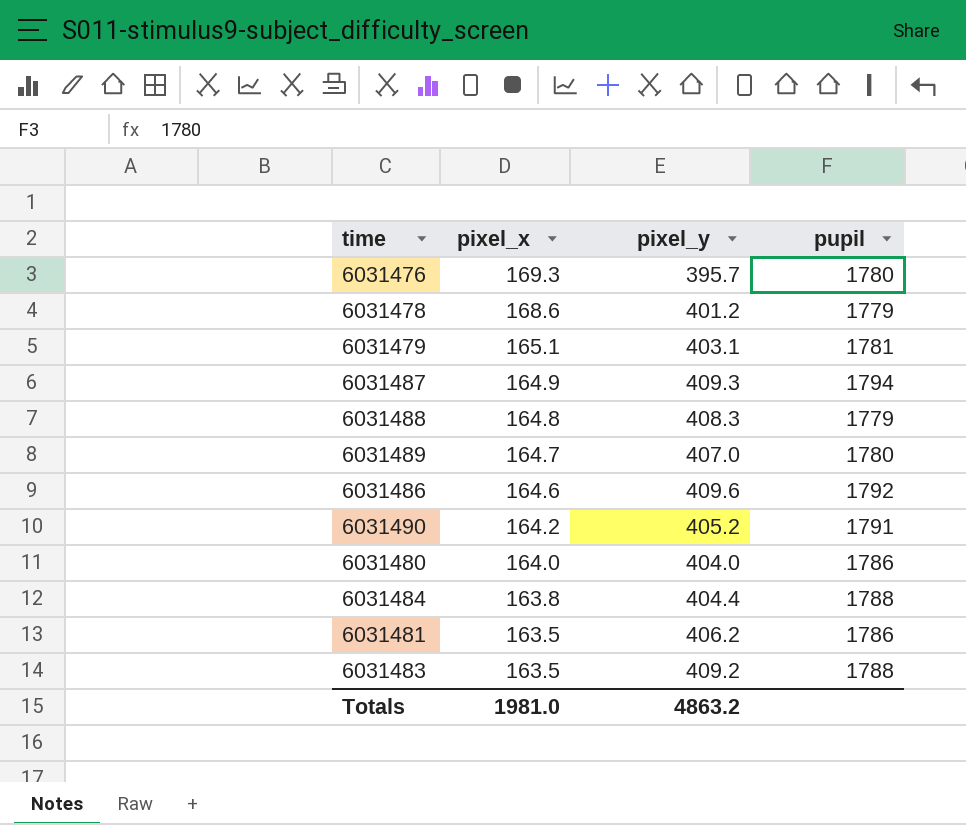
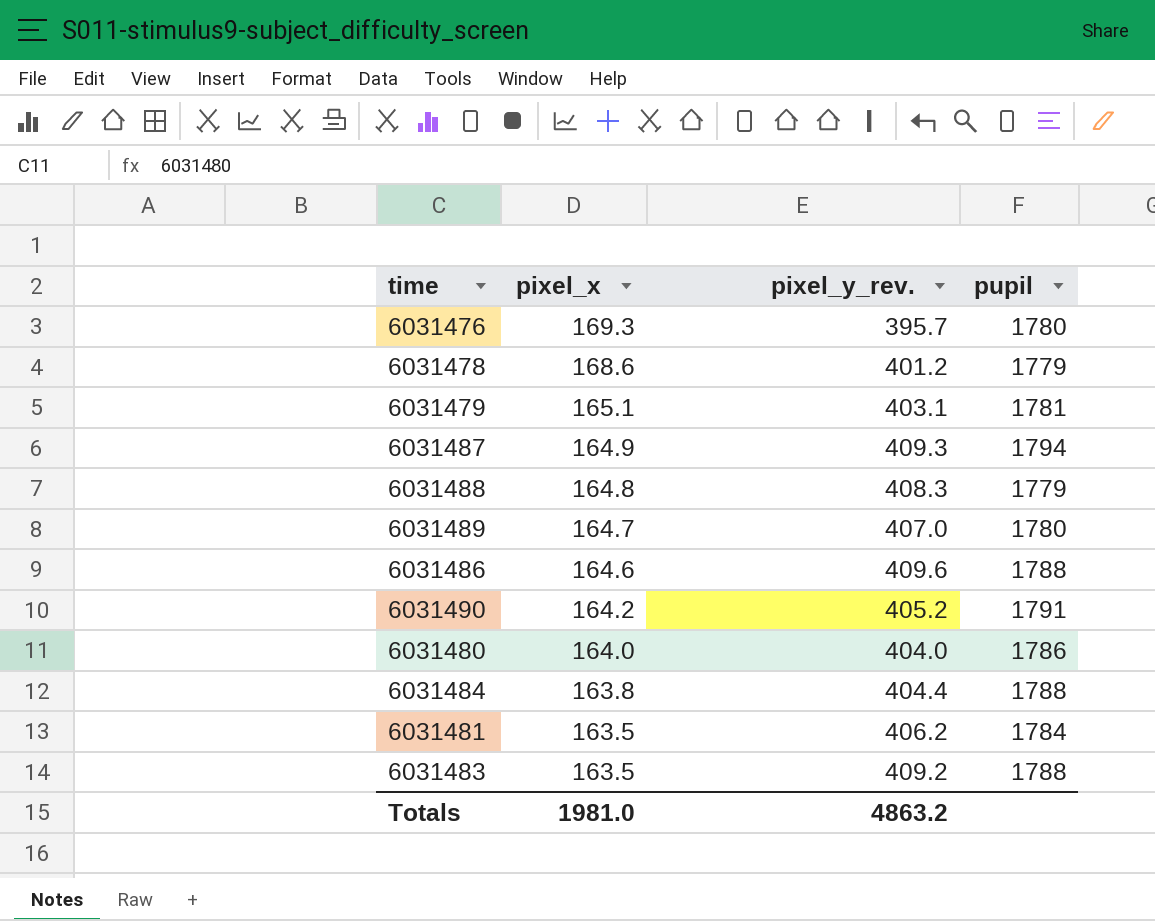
column name: pixel_y -> pixel_y_rev.
6031486 | pupil: 1792 -> 1788
6031481 | pupil: 1786 -> 1784

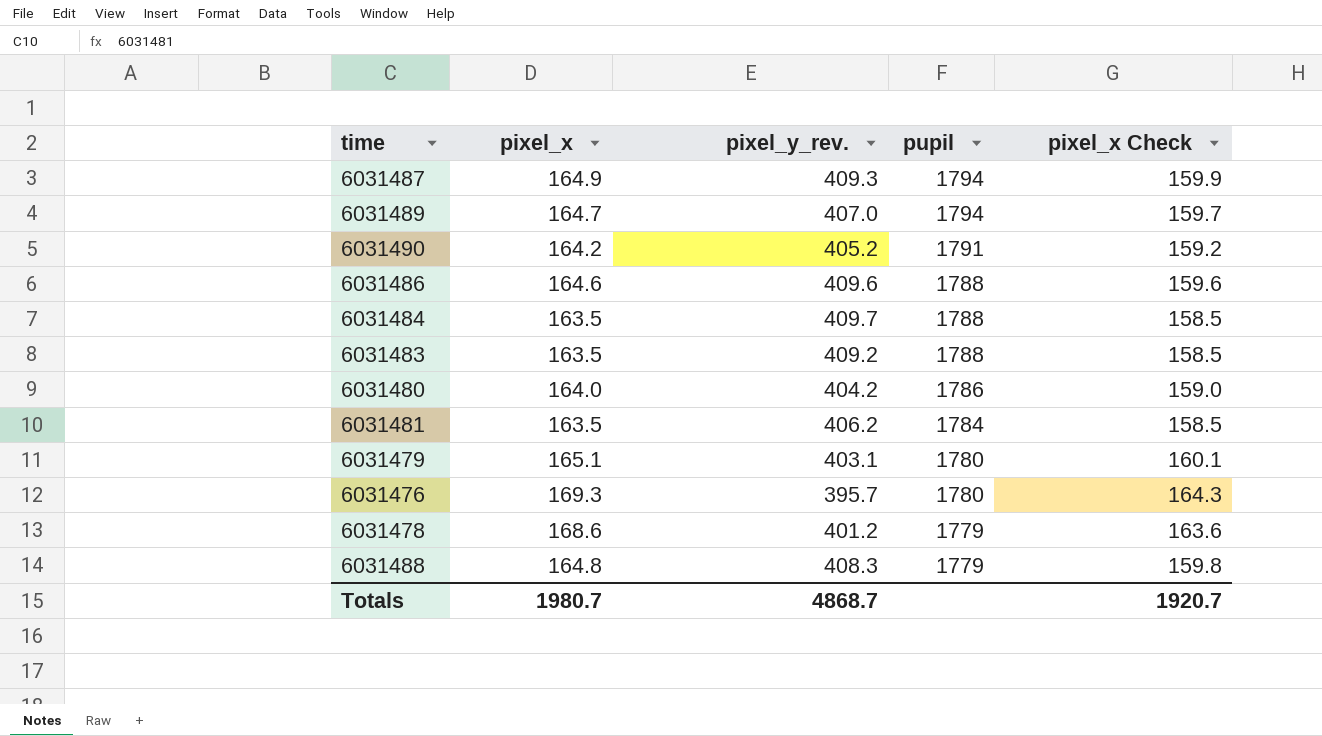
row order: pixel_x descending -> pupil descending
column pixel_x Check | formula: none -> [pixel_x] - 5
6031489 | pupil: 1780 -> 1794
6031484 | pixel_x: 163.8 -> 163.5
6031484 | pixel_y_rev.: 404.4 -> 409.7
6031480 | pixel_y_rev.: 404.0 -> 404.2
6031479 | pupil: 1781 -> 1780
Totals | pixel_x: 1981.0 -> 1980.7
Totals | pixel_y_rev.: 4863.2 -> 4868.7

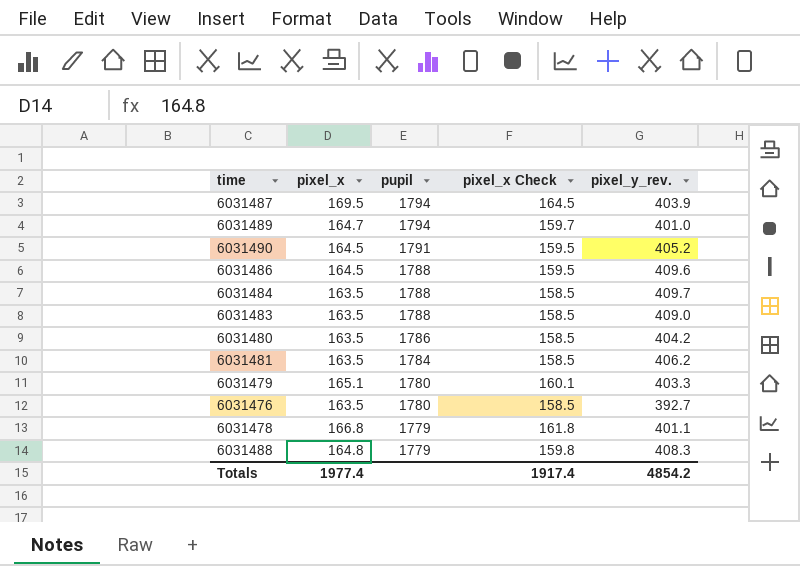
column pixel_y_rev. | position: 3 -> 5
6031487 | pixel_x: 164.9 -> 169.5
6031487 | pixel_x Check: 159.9 -> 164.5
6031487 | pixel_y_rev.: 409.3 -> 403.9
6031489 | pixel_y_rev.: 407.0 -> 401.0
6031490 | pixel_x: 164.2 -> 164.5
6031490 | pixel_x Check: 159.2 -> 159.5
6031486 | pixel_x: 164.6 -> 164.5
6031486 | pixel_x Check: 159.6 -> 159.5
6031483 | pixel_y_rev.: 409.2 -> 409.0
6031480 | pixel_x: 164.0 -> 163.5
6031480 | pixel_x Check: 159.0 -> 158.5
6031479 | pixel_y_rev.: 403.1 -> 403.3
6031476 | pixel_x: 169.3 -> 163.5
6031476 | pixel_x Check: 164.3 -> 158.5
6031476 | pixel_y_rev.: 395.7 -> 392.7
6031478 | pixel_x: 168.6 -> 166.8
6031478 | pixel_x Check: 163.6 -> 161.8
6031478 | pixel_y_rev.: 401.2 -> 401.1
Totals | pixel_x: 1980.7 -> 1977.4
Totals | pixel_x Check: 1920.7 -> 1917.4
Totals | pixel_y_rev.: 4868.7 -> 4854.2

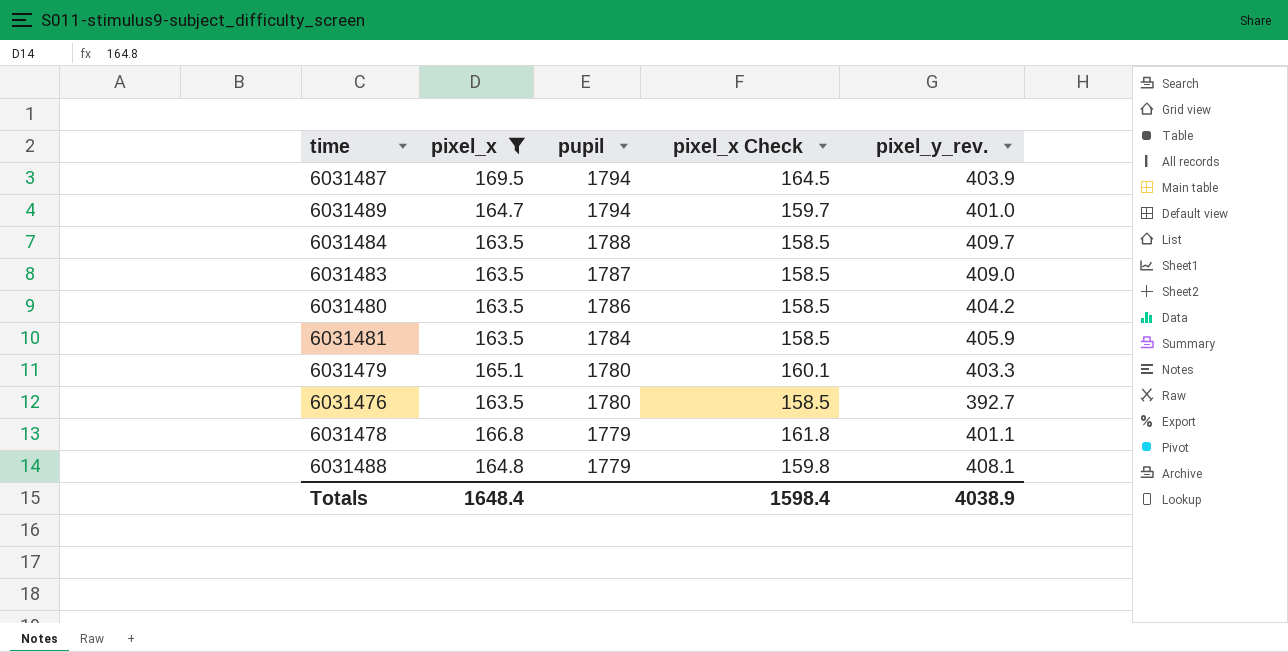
filter: none -> pixel_x != 164.5
6031483 | pupil: 1788 -> 1787
6031481 | pixel_y_rev.: 406.2 -> 405.9
6031488 | pixel_y_rev.: 408.3 -> 408.1
Totals | pixel_x: 1977.4 -> 1648.4
Totals | pixel_x Check: 1917.4 -> 1598.4
Totals | pixel_y_rev.: 4854.2 -> 4038.9

